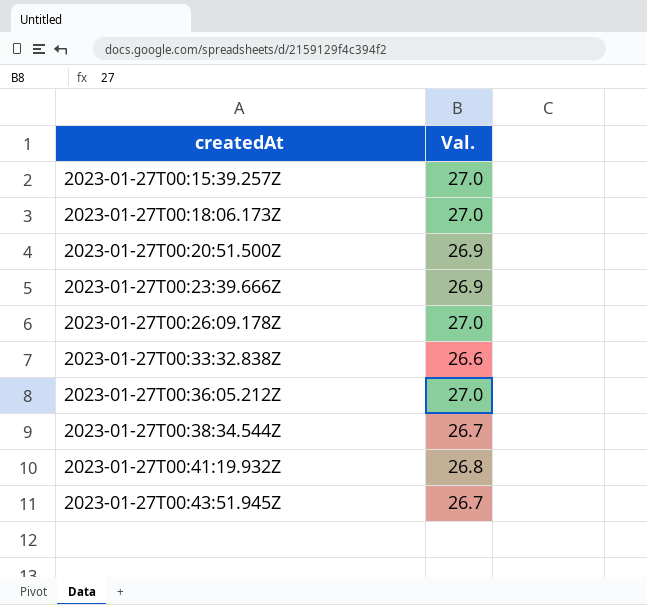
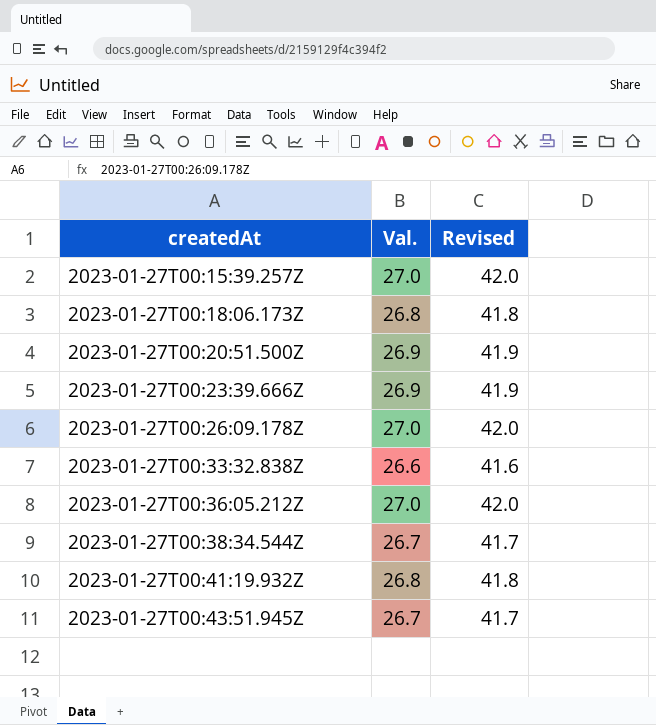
column Revised | formula: none -> [Val.] + 15
2023-01-27T00:18:06.173Z | Val.: 27.0 -> 26.8

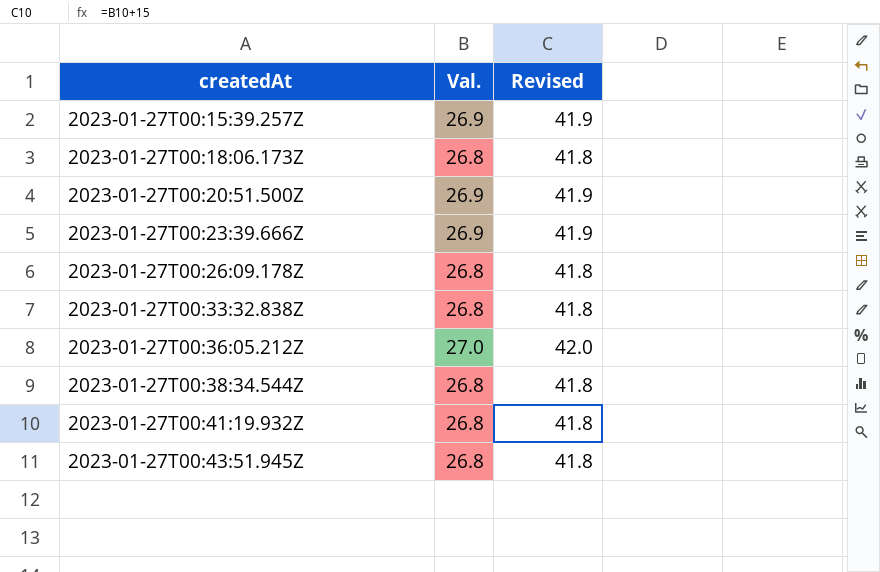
2023-01-27T00:15:39.257Z | Val.: 27.0 -> 26.9
2023-01-27T00:15:39.257Z | Revised: 42.0 -> 41.9
2023-01-27T00:26:09.178Z | Val.: 27.0 -> 26.8
2023-01-27T00:26:09.178Z | Revised: 42.0 -> 41.8
2023-01-27T00:33:32.838Z | Val.: 26.6 -> 26.8
2023-01-27T00:33:32.838Z | Revised: 41.6 -> 41.8
2023-01-27T00:38:34.544Z | Val.: 26.7 -> 26.8
2023-01-27T00:38:34.544Z | Revised: 41.7 -> 41.8
2023-01-27T00:43:51.945Z | Val.: 26.7 -> 26.8
2023-01-27T00:43:51.945Z | Revised: 41.7 -> 41.8

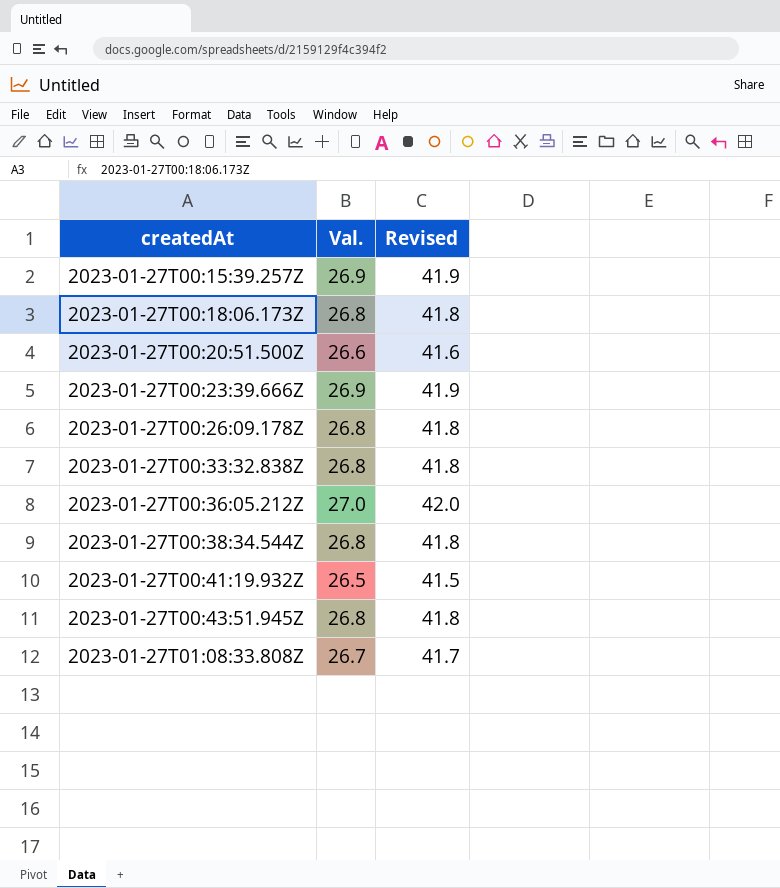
2023-01-27T00:20:51.500Z | Val.: 26.9 -> 26.6
2023-01-27T00:20:51.500Z | Revised: 41.9 -> 41.6
2023-01-27T00:41:19.932Z | Val.: 26.8 -> 26.5
2023-01-27T00:41:19.932Z | Revised: 41.8 -> 41.5
row 2023-01-27T01:08:33.808Z: none -> 26.7 | 41.7

